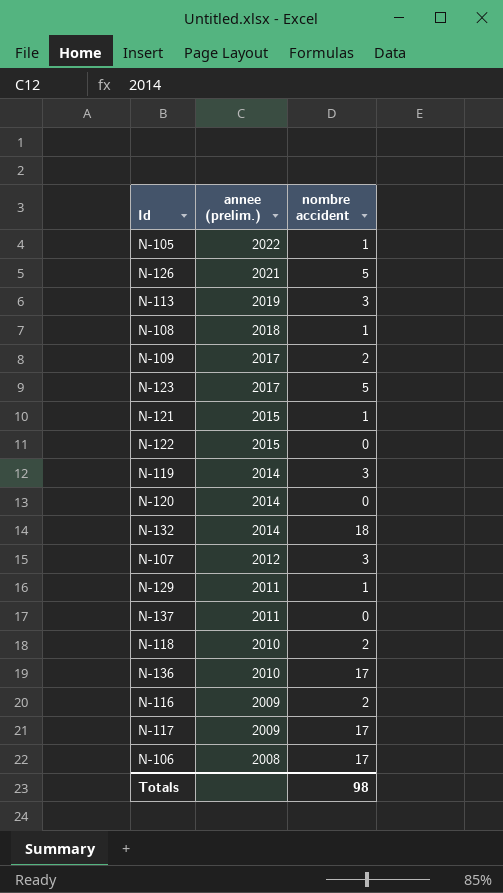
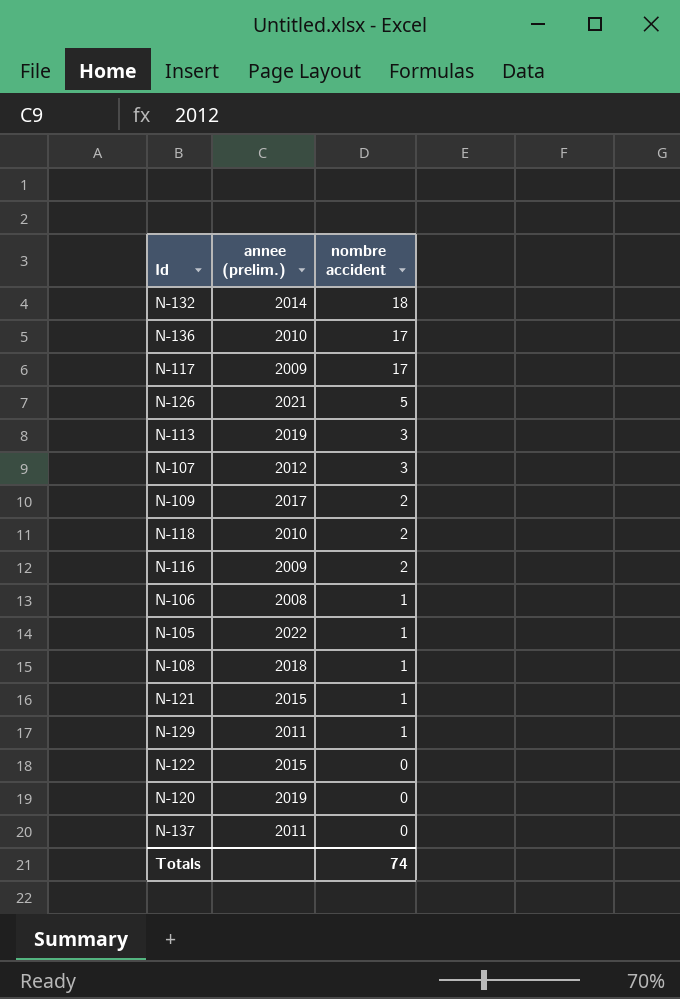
row order: annee (prelim.) descending -> nombre accident descending
row N-123: 2017 | 5 -> none
row N-119: 2014 | 3 -> none
N-106 | nombre accident: 17 -> 1
N-120 | annee (prelim.): 2014 -> 2019
Totals | nombre accident: 98 -> 74

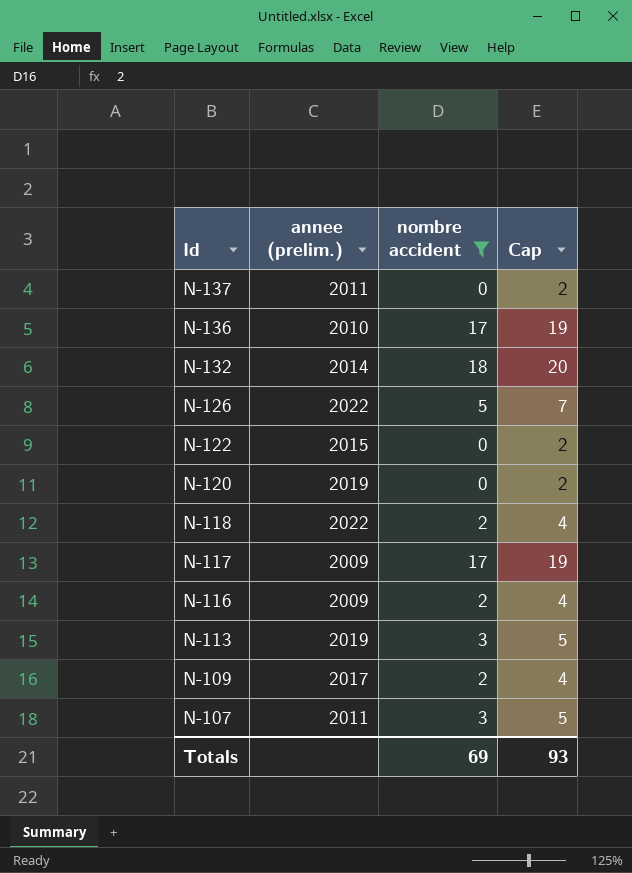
filter: none -> nombre accident != 1
row order: nombre accident descending -> Id descending
column Cap | formula: none -> [nombre accident] + 2
N-126 | annee (prelim.): 2021 -> 2022
N-118 | annee (prelim.): 2010 -> 2022
N-107 | annee (prelim.): 2012 -> 2011
Totals | nombre accident: 74 -> 69

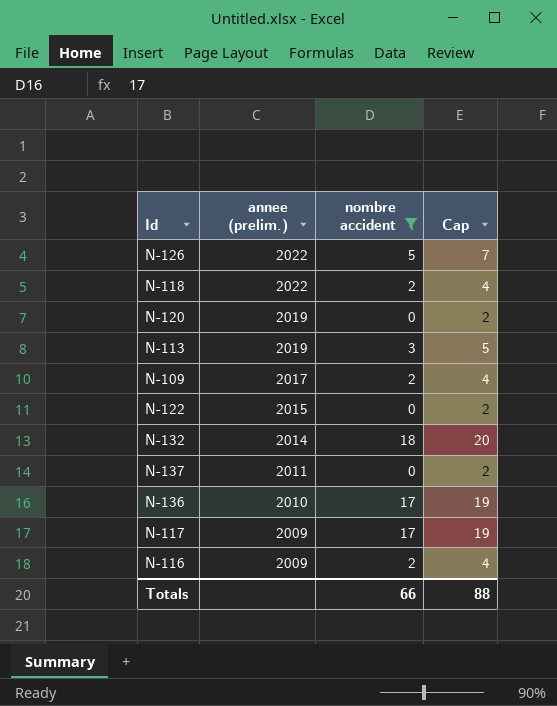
row order: Id descending -> annee (prelim.) descending
row N-107: 2011 | 3 | 5 -> none
Totals | nombre accident: 69 -> 66
Totals | Cap: 93 -> 88

